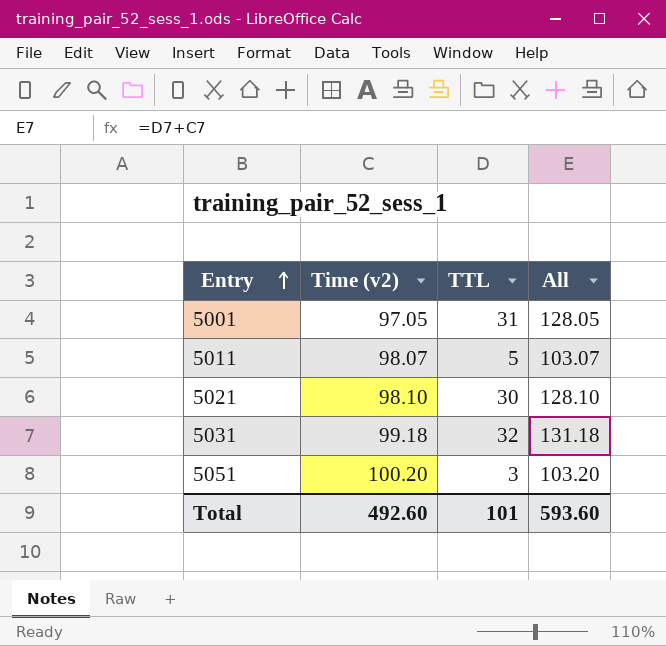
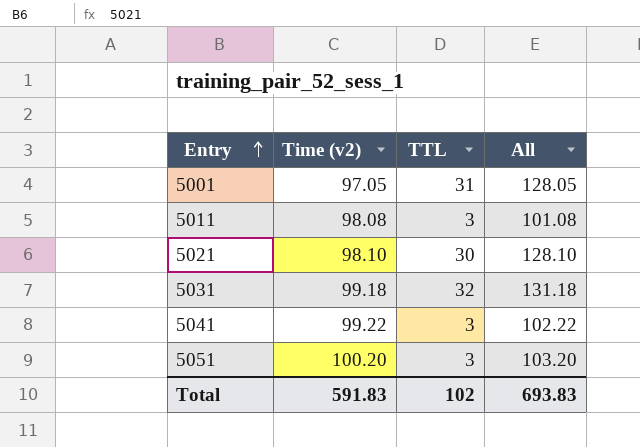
5011 | Time (v2): 98.07 -> 98.08
5011 | TTL: 5 -> 3
5011 | All: 103.07 -> 101.08
row 5041: none -> 99.22 | 3 | 102.22
Total | Time (v2): 492.60 -> 591.83
Total | TTL: 101 -> 102
Total | All: 593.60 -> 693.83

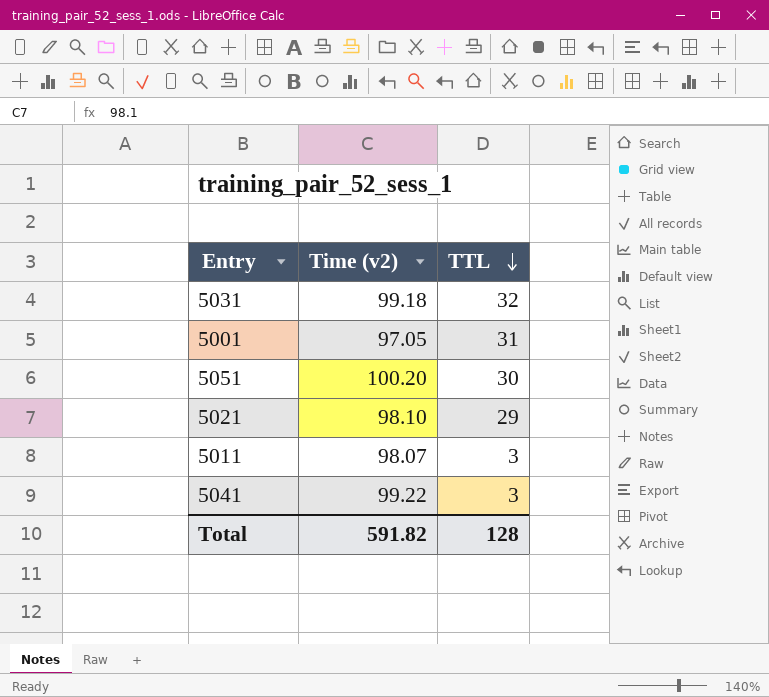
row order: Entry ascending -> TTL descending
column All | formula: [Time (v2)] + [TTL] -> none
5051 | TTL: 3 -> 30
5021 | TTL: 30 -> 29
5011 | Time (v2): 98.08 -> 98.07
Total | Time (v2): 591.83 -> 591.82
Total | TTL: 102 -> 128

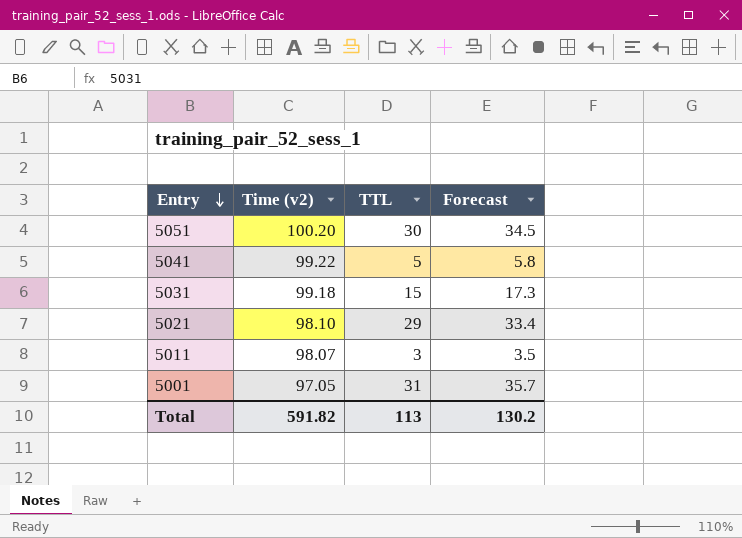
row order: TTL descending -> Entry descending
column Forecast | formula: none -> [TTL] * 1.15
5041 | TTL: 3 -> 5
5031 | TTL: 32 -> 15
Total | TTL: 128 -> 113

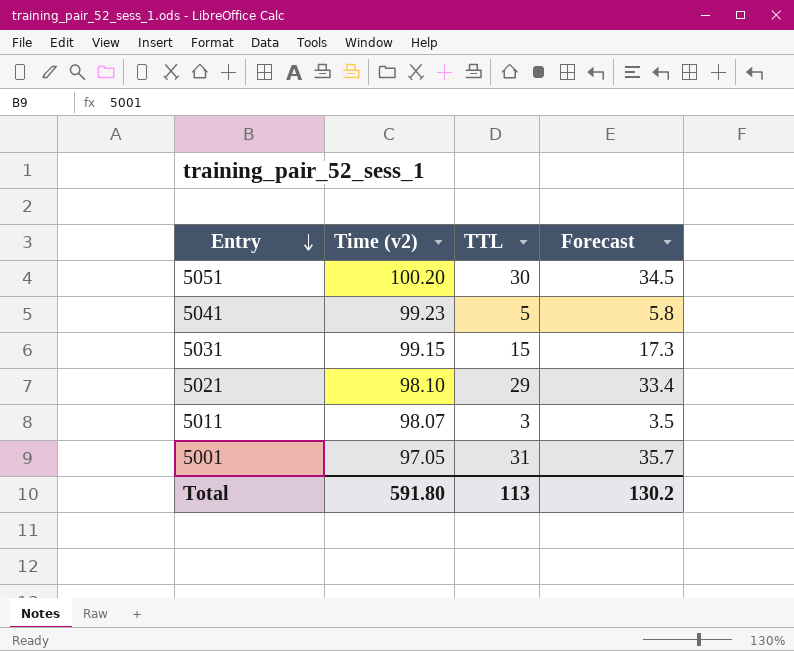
5041 | Time (v2): 99.22 -> 99.23
5031 | Time (v2): 99.18 -> 99.15
Total | Time (v2): 591.82 -> 591.80

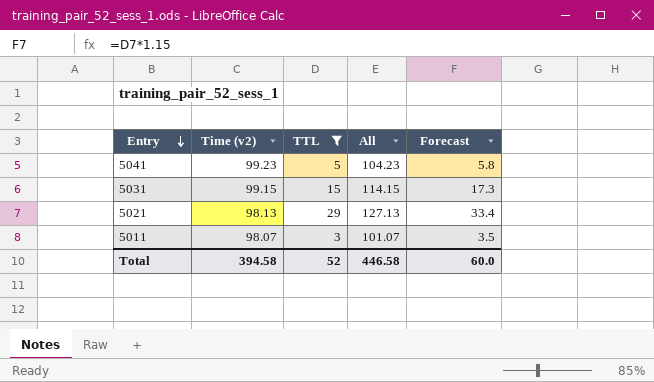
filter: none -> TTL <= 29
column All | formula: none -> [Time (v2)] + [TTL]
5021 | Time (v2): 98.10 -> 98.13
Total | Time (v2): 591.80 -> 394.58
Total | TTL: 113 -> 52
Total | Forecast: 130.2 -> 60.0

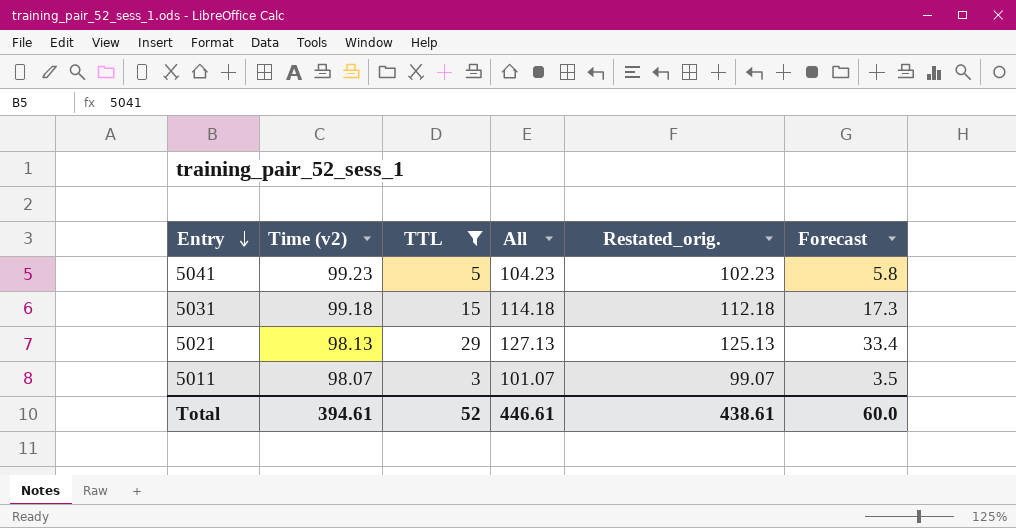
column Restated_orig. | formula: none -> [All] - 2
5031 | Time (v2): 99.15 -> 99.18
5031 | All: 114.15 -> 114.18
Total | Time (v2): 394.58 -> 394.61
Total | All: 446.58 -> 446.61

